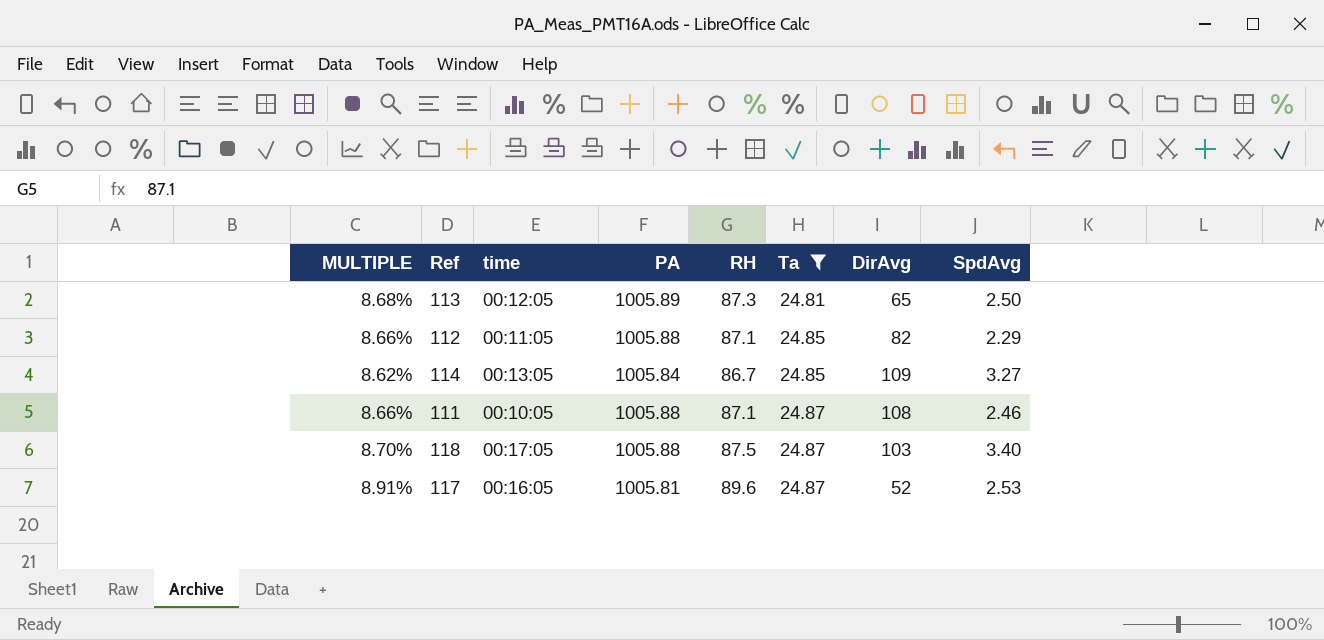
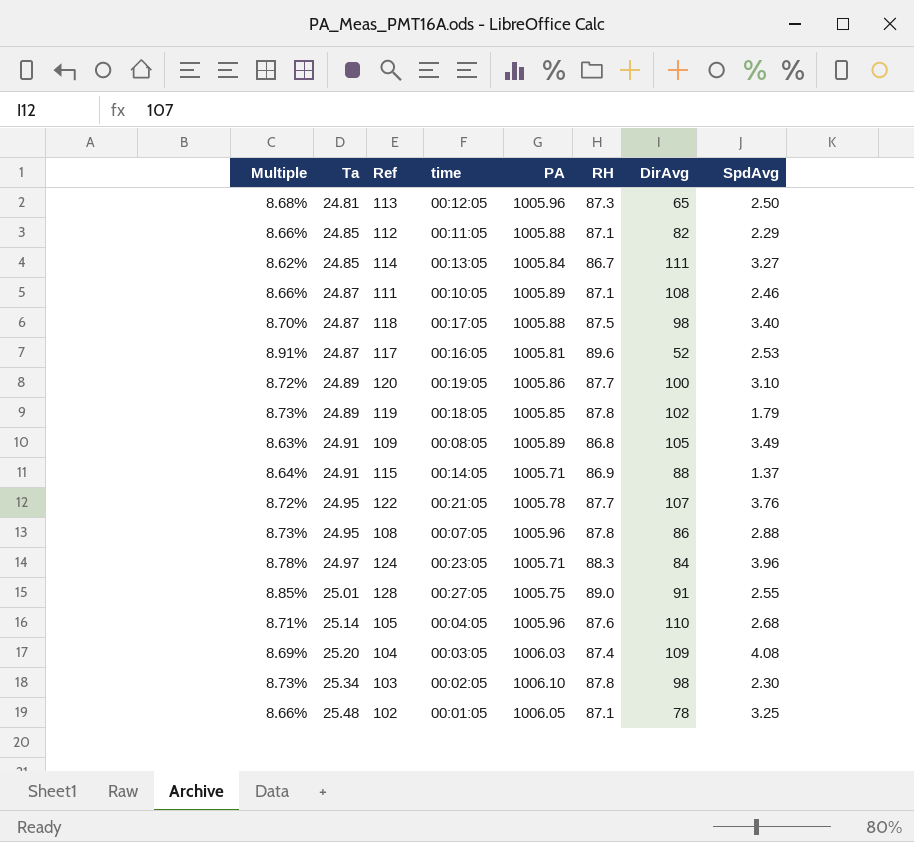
filter: Ta <= 24.87 -> none
column name: MULTIPLE -> Multiple
column Ta | position: 6 -> 2
113 | PA: 1005.89 -> 1005.96
114 | DirAvg: 109 -> 111
111 | PA: 1005.88 -> 1005.89
118 | DirAvg: 103 -> 98

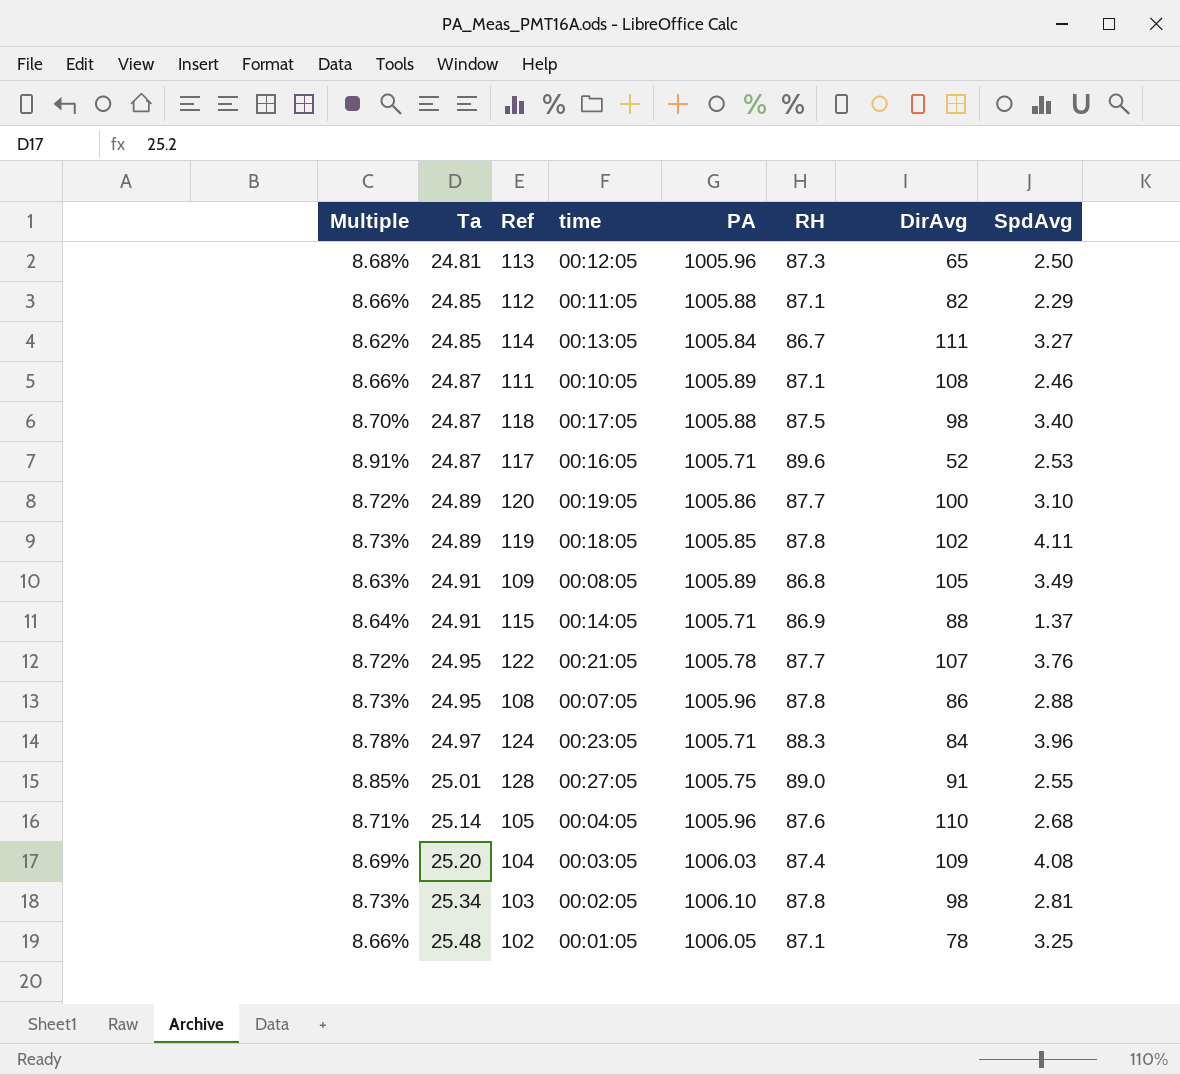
117 | PA: 1005.81 -> 1005.71
119 | SpdAvg: 1.79 -> 4.11
103 | SpdAvg: 2.30 -> 2.81

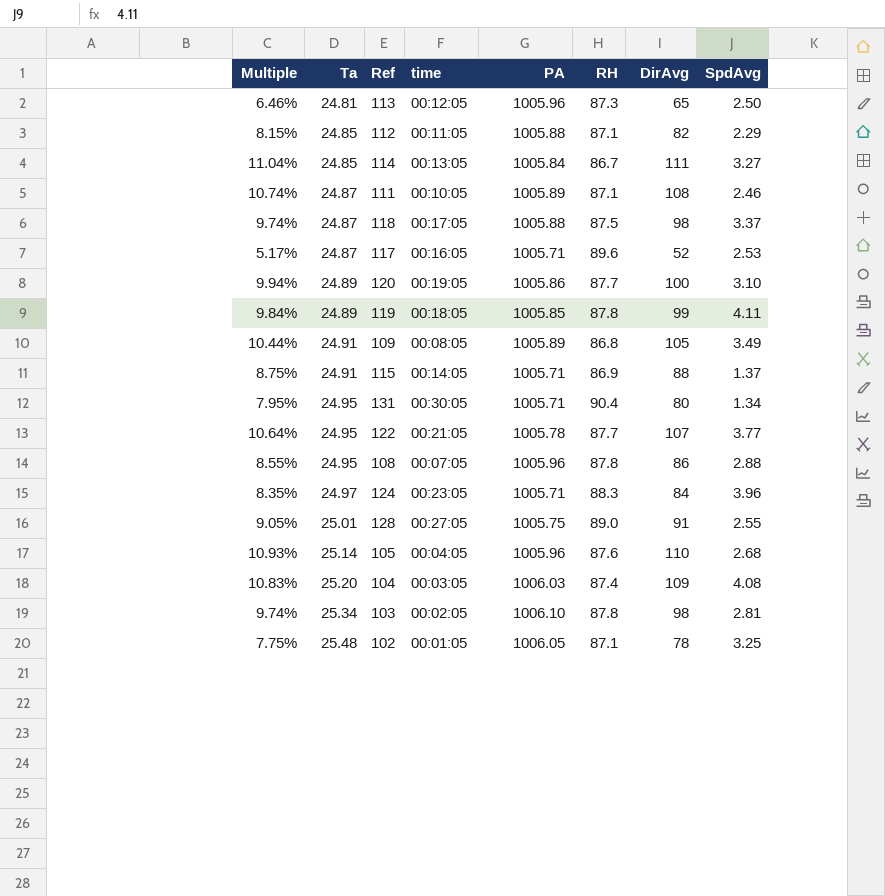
column Multiple | formula: [RH] / [PA] -> [DirAvg] / [PA]
118 | SpdAvg: 3.40 -> 3.37
119 | DirAvg: 102 -> 99
row 131: none -> 7.95% | 24.95 | 00:30:05 | 1005.71 | 90.4 | 80 | 1.34
122 | SpdAvg: 3.76 -> 3.77

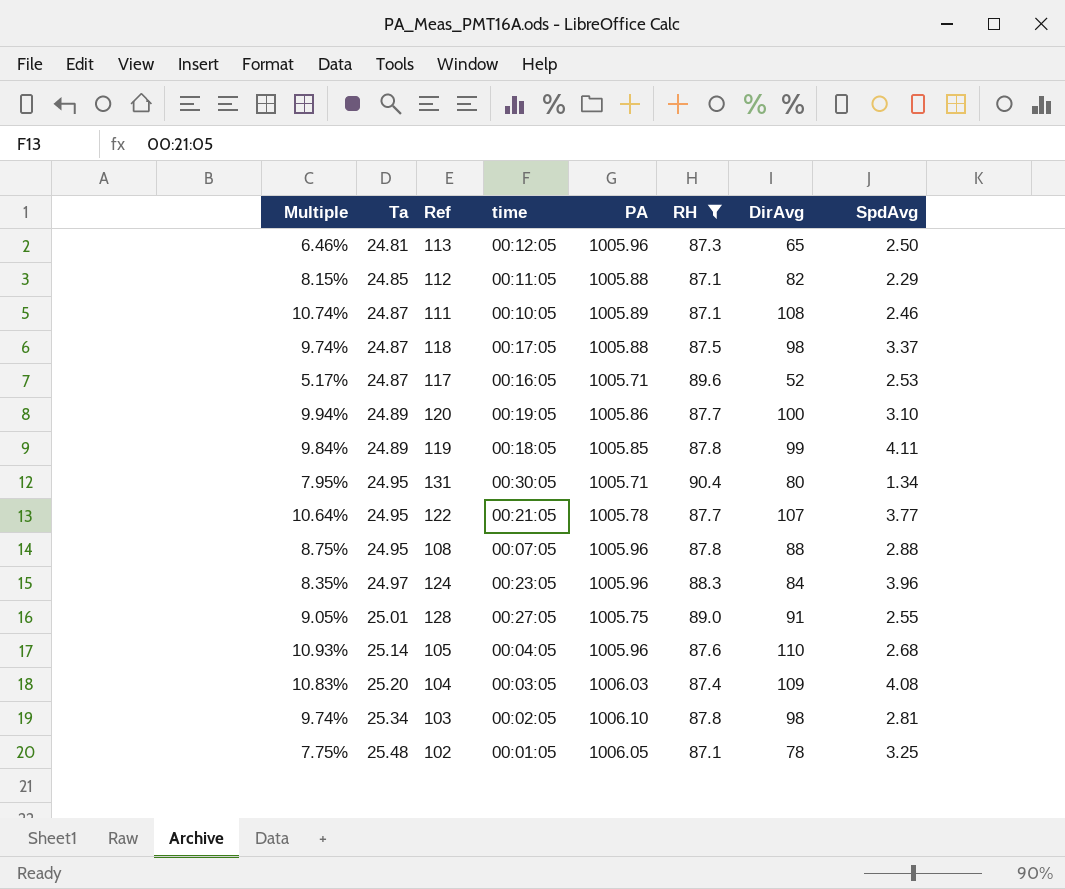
filter: none -> RH >= 87.1
108 | Multiple: 8.55% -> 8.75%
108 | DirAvg: 86 -> 88
124 | PA: 1005.71 -> 1005.96

